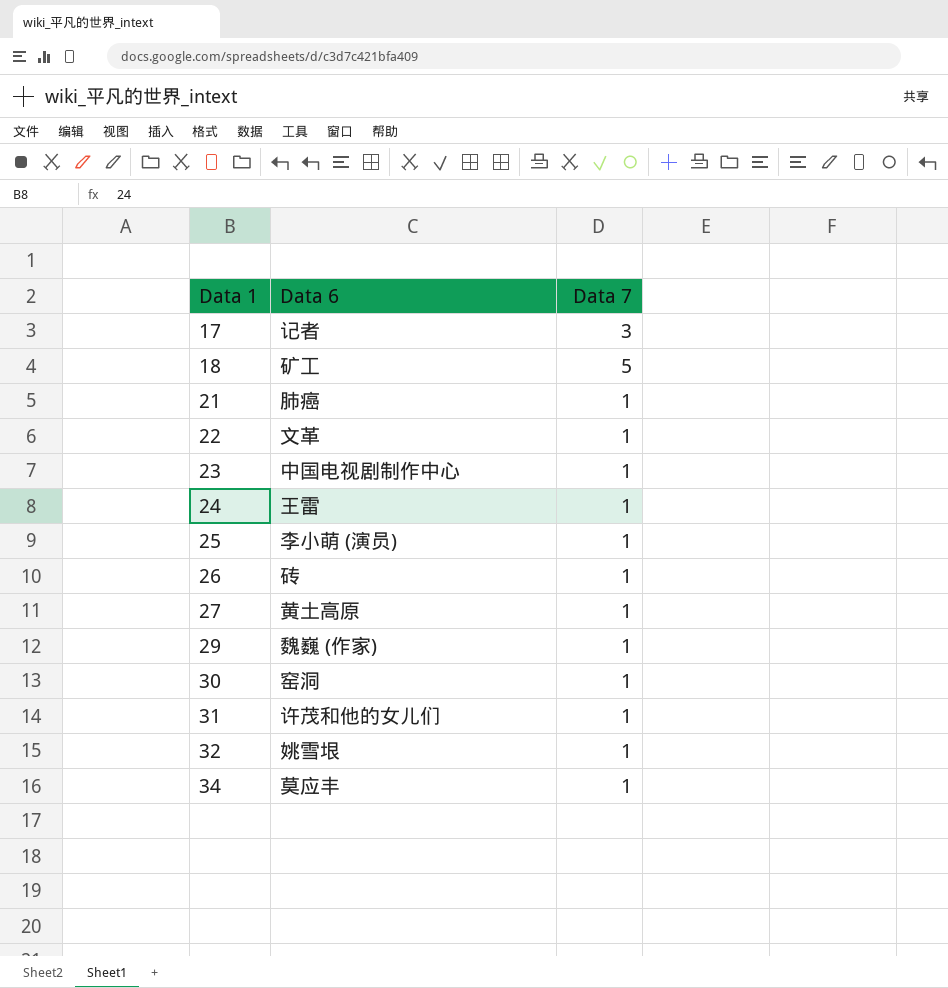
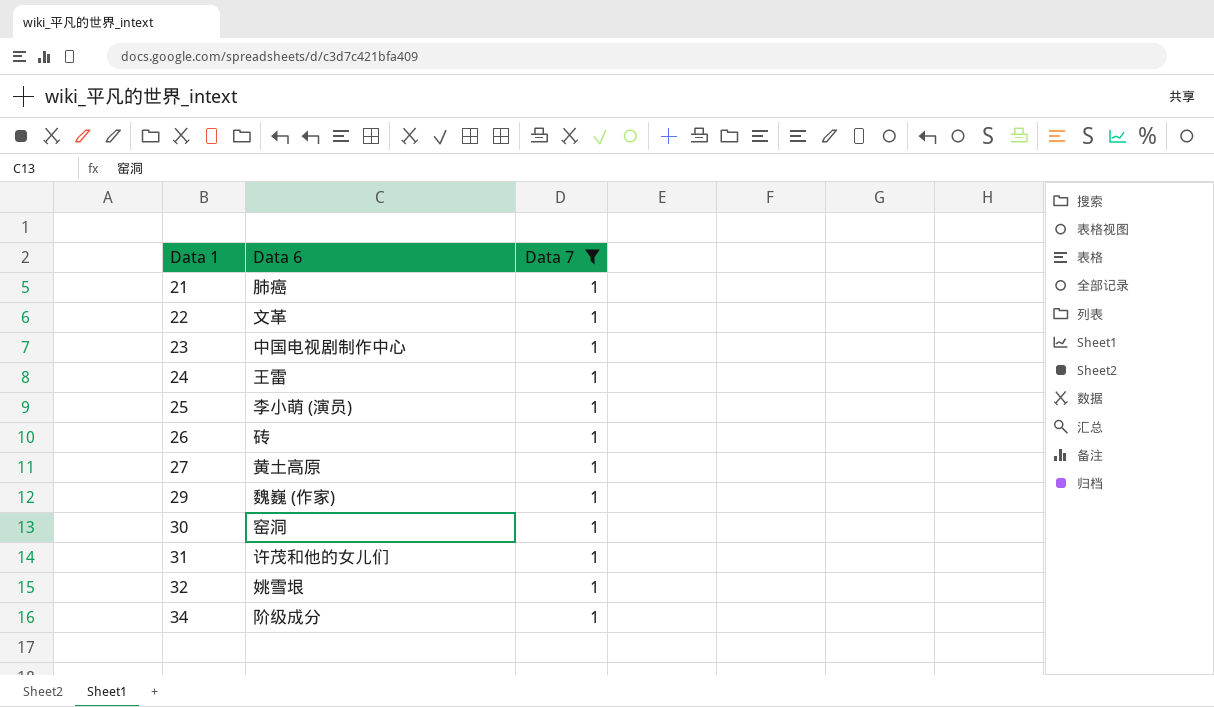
filter: none -> Data 7 = 1
34 | Data 6: 莫应丰 -> 阶级成分

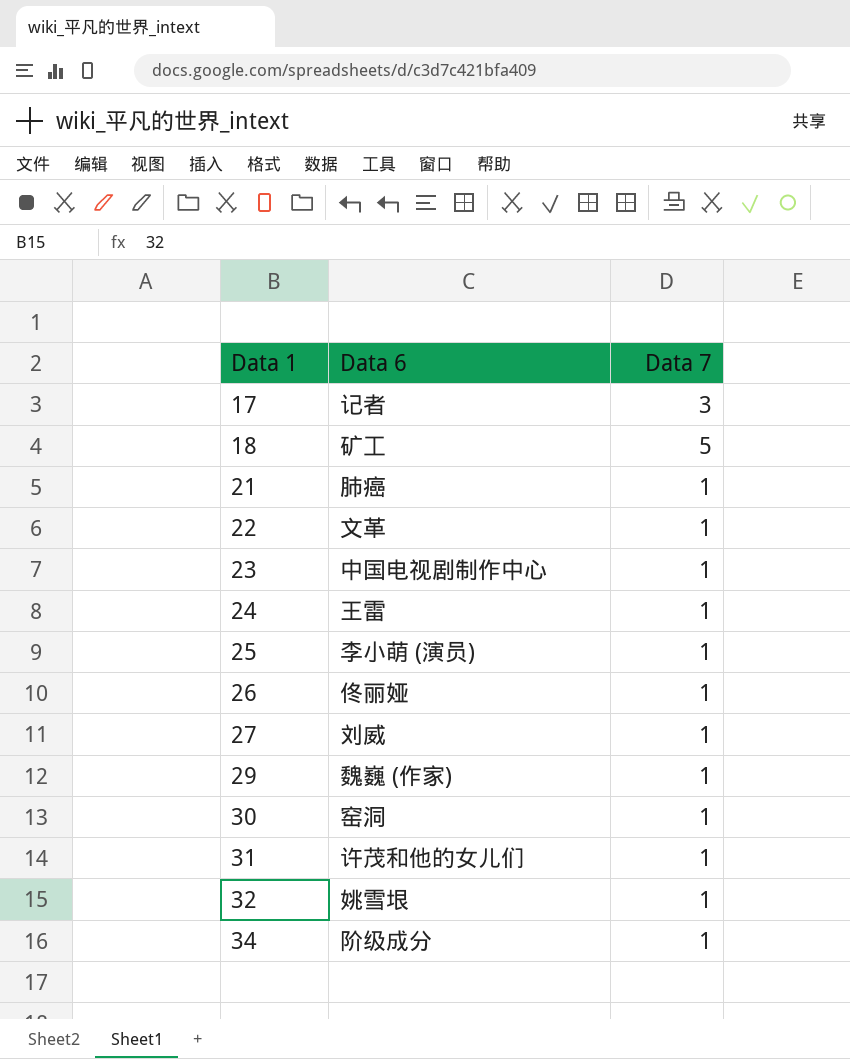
filter: Data 7 = 1 -> none
26 | Data 6: 砖 -> 佟丽娅
27 | Data 6: 黄土高原 -> 刘威

